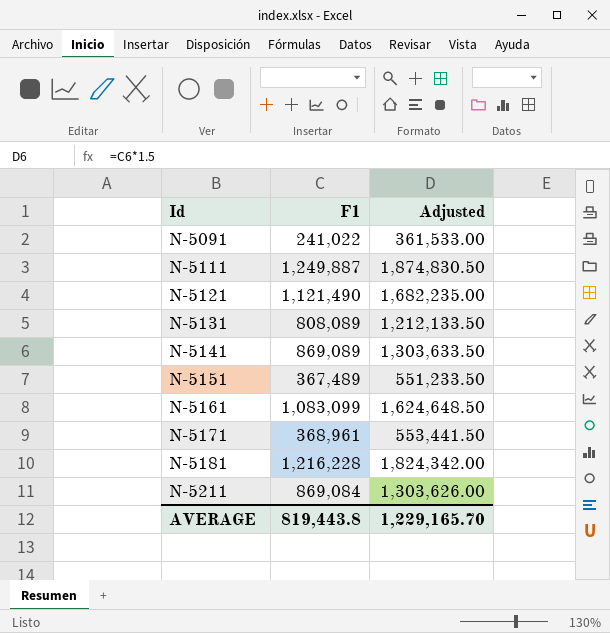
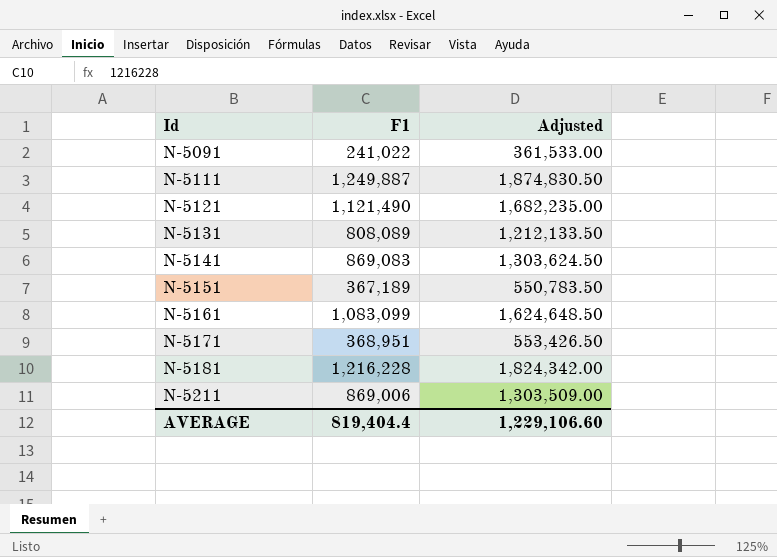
N-5141 | F1: 869,089 -> 869,083
N-5141 | Adjusted: 1,303,633.50 -> 1,303,624.50
N-5151 | F1: 367,489 -> 367,189
N-5151 | Adjusted: 551,233.50 -> 550,783.50
N-5171 | F1: 368,961 -> 368,951
N-5171 | Adjusted: 553,441.50 -> 553,426.50
N-5211 | F1: 869,084 -> 869,006
N-5211 | Adjusted: 1,303,626.00 -> 1,303,509.00
AVERAGE | F1: 819,443.8 -> 819,404.4
AVERAGE | Adjusted: 1,229,165.70 -> 1,229,106.60

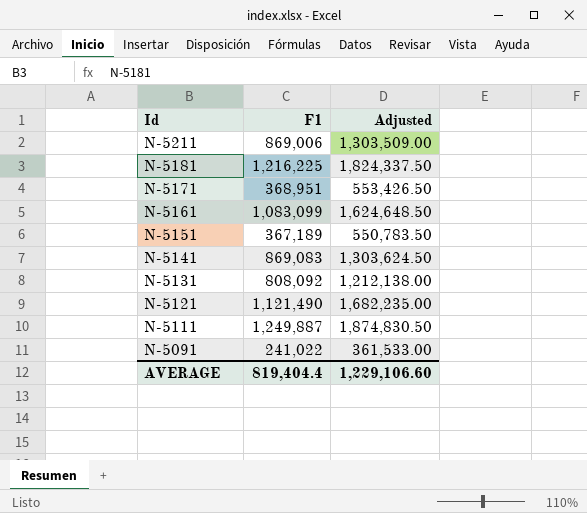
row order: Id ascending -> Id descending
N-5181 | F1: 1,216,228 -> 1,216,225
N-5181 | Adjusted: 1,824,342.00 -> 1,824,337.50
N-5131 | F1: 808,089 -> 808,092
N-5131 | Adjusted: 1,212,133.50 -> 1,212,138.00

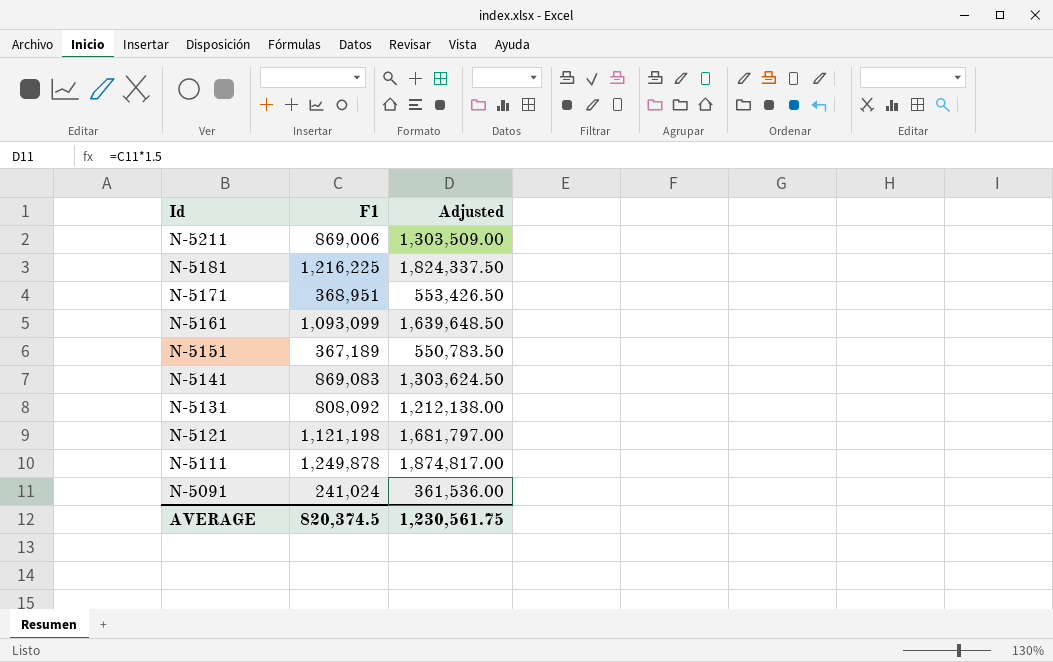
N-5161 | F1: 1,083,099 -> 1,093,099
N-5161 | Adjusted: 1,624,648.50 -> 1,639,648.50
N-5121 | F1: 1,121,490 -> 1,121,198
N-5121 | Adjusted: 1,682,235.00 -> 1,681,797.00
N-5111 | F1: 1,249,887 -> 1,249,878
N-5111 | Adjusted: 1,874,830.50 -> 1,874,817.00
N-5091 | F1: 241,022 -> 241,024
N-5091 | Adjusted: 361,533.00 -> 361,536.00
AVERAGE | F1: 819,404.4 -> 820,374.5
AVERAGE | Adjusted: 1,229,106.60 -> 1,230,561.75

